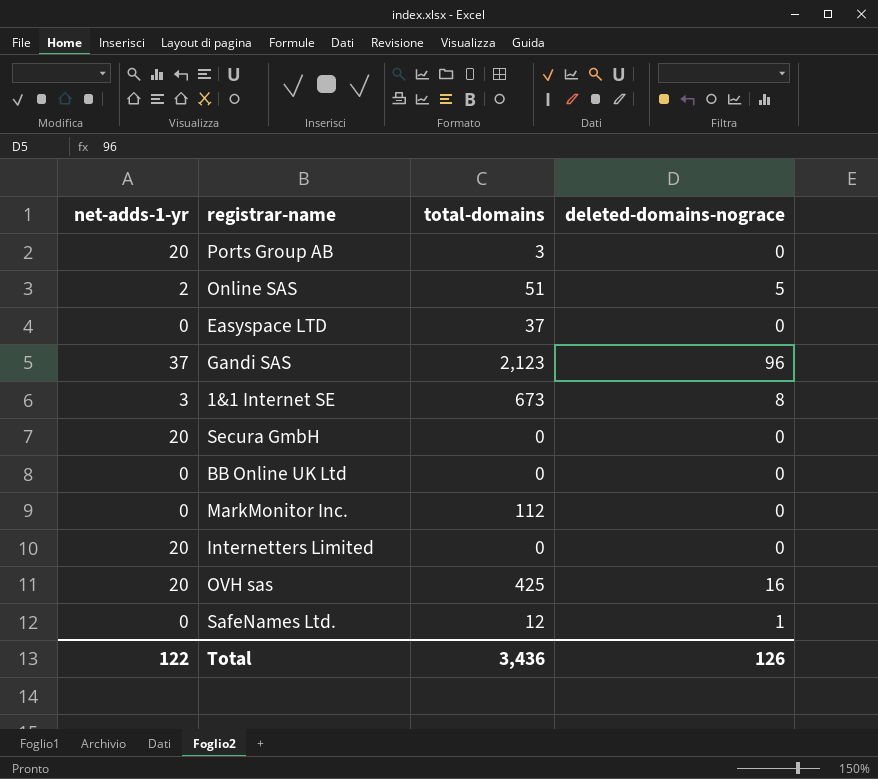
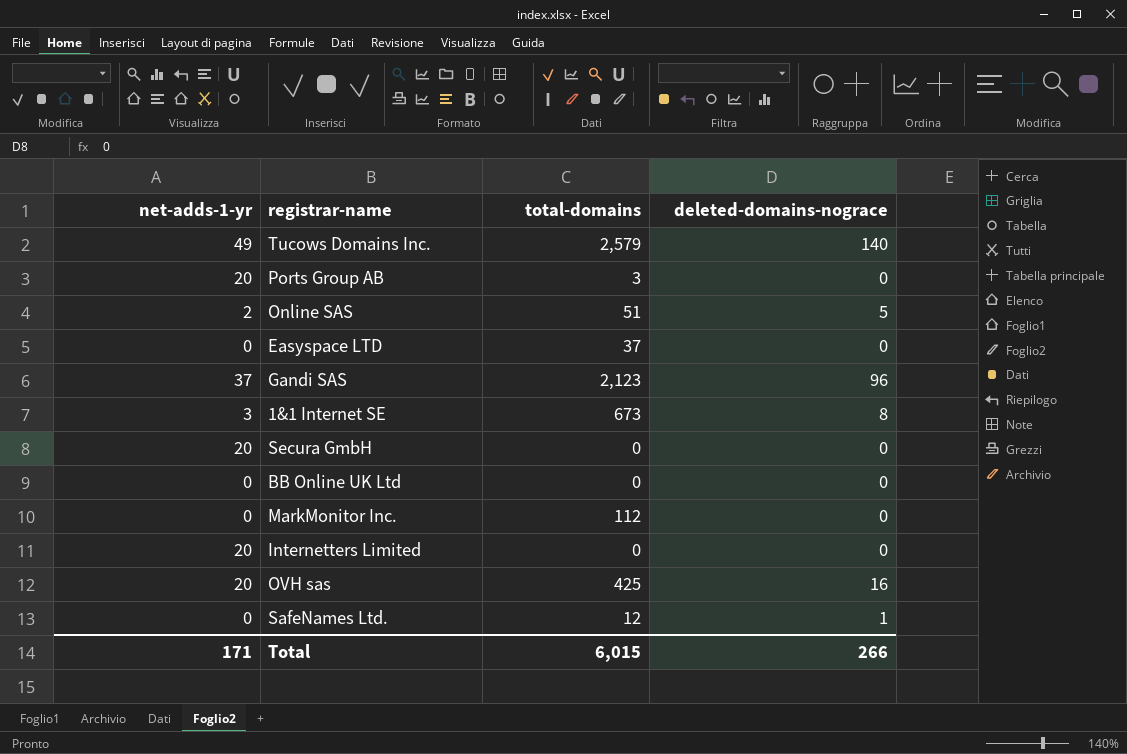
row Tucows Domains Inc.: none -> 49 | 2,579 | 140
Total | net-adds-1-yr: 122 -> 171
Total | total-domains: 3,436 -> 6,015
Total | deleted-domains-nograce: 126 -> 266

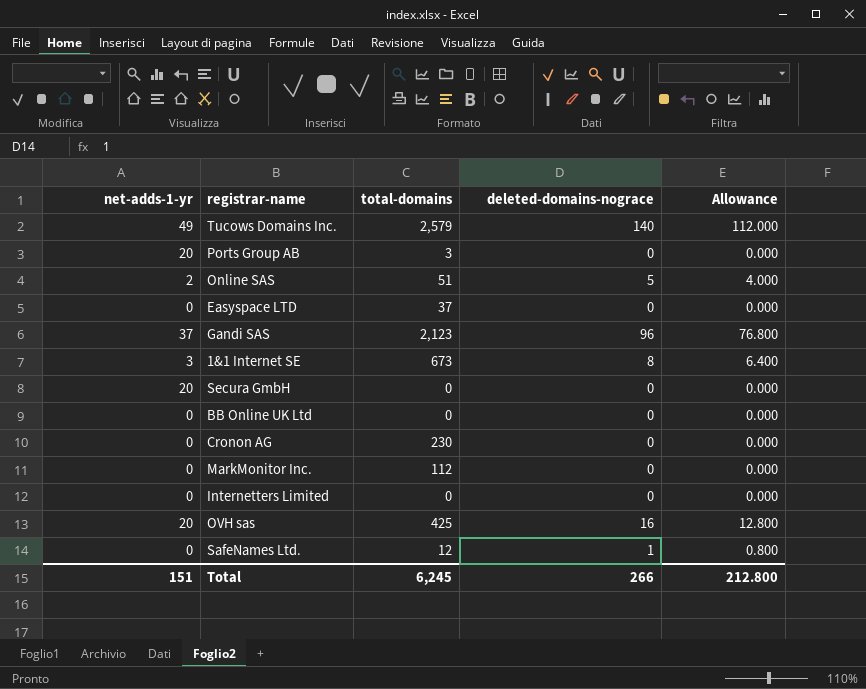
column Allowance | formula: none -> [deleted-domains-nograce] * 0.8
row Cronon AG: none -> 0 | 230 | 0 | 0.000
Internetters Limited | net-adds-1-yr: 20 -> 0
Total | net-adds-1-yr: 171 -> 151
Total | total-domains: 6,015 -> 6,245

